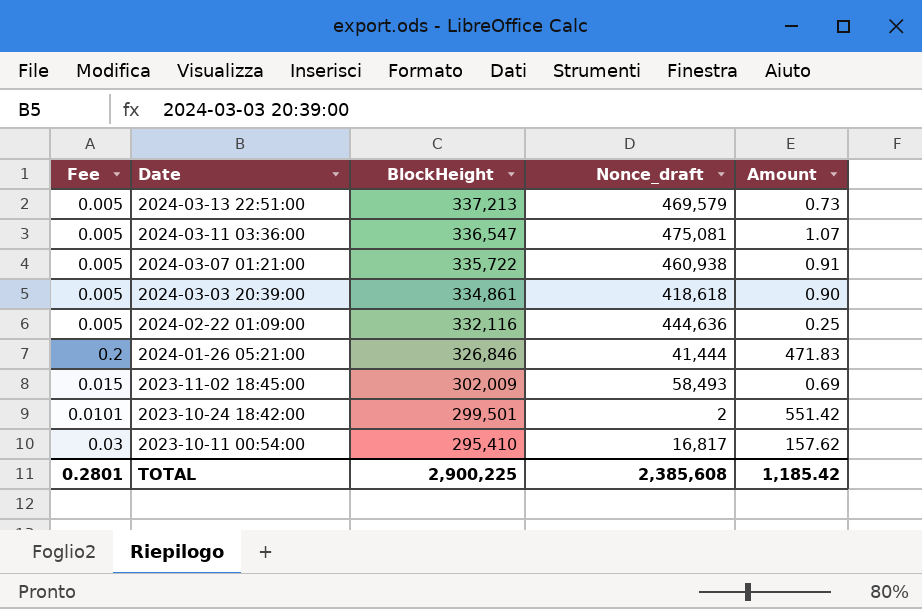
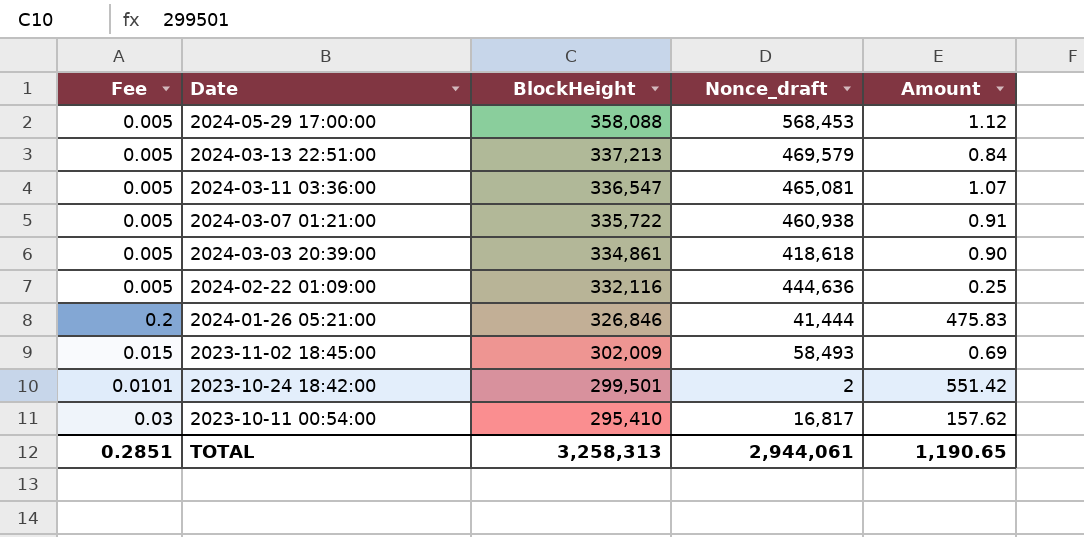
row 2024-05-29 17:00:00: none -> 0.005 | 358,088 | 568,453 | 1.12
2024-03-13 22:51:00 | Amount: 0.73 -> 0.84
2024-03-11 03:36:00 | Nonce_draft: 475,081 -> 465,081
2024-01-26 05:21:00 | Amount: 471.83 -> 475.83
TOTAL | Fee: 0.2801 -> 0.2851
TOTAL | BlockHeight: 2,900,225 -> 3,258,313
TOTAL | Nonce_draft: 2,385,608 -> 2,944,061
TOTAL | Amount: 1,185.42 -> 1,190.65

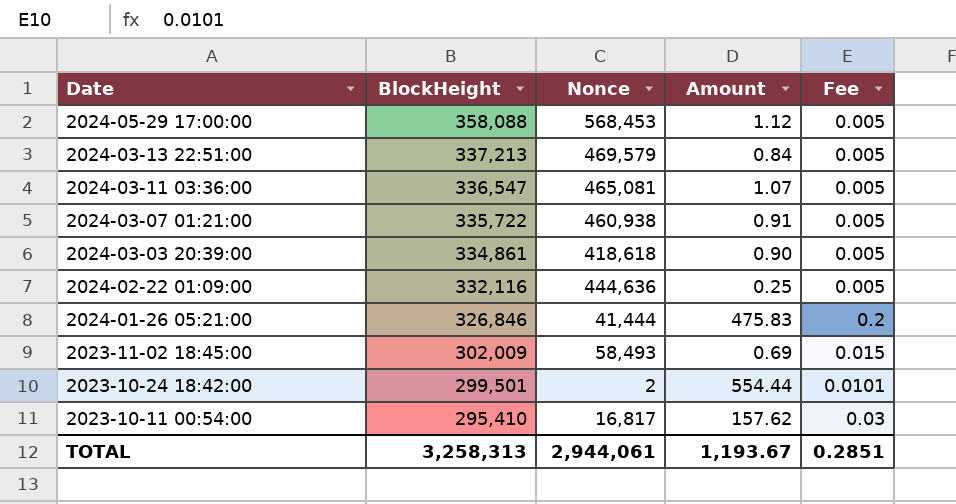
column name: Nonce_draft -> Nonce
column Fee | position: 1 -> 5
2023-10-24 18:42:00 | Amount: 551.42 -> 554.44
TOTAL | Amount: 1,190.65 -> 1,193.67

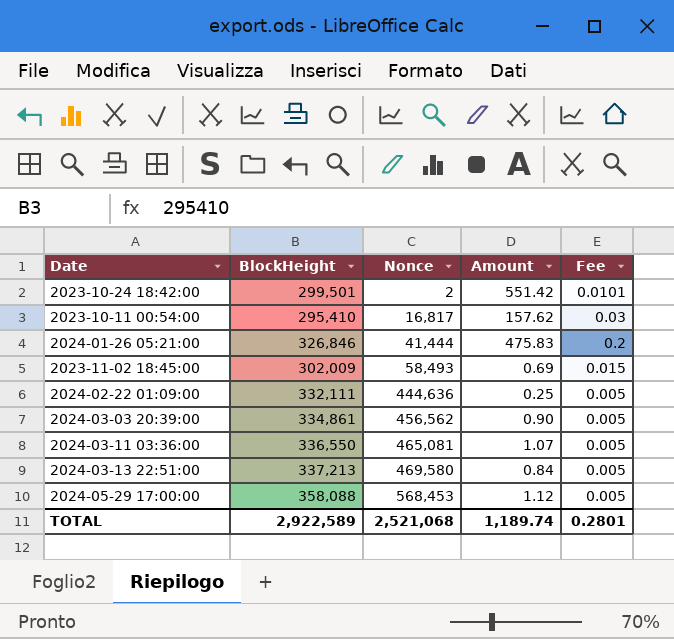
row order: Date descending -> Nonce ascending
row 2024-03-07 01:21:00: 335,722 | 460,938 | 0.91 | 0.005 -> none
2023-10-24 18:42:00 | Amount: 554.44 -> 551.42
2024-02-22 01:09:00 | BlockHeight: 332,116 -> 332,111
2024-03-03 20:39:00 | Nonce: 418,618 -> 456,562
2024-03-11 03:36:00 | BlockHeight: 336,547 -> 336,550
2024-03-13 22:51:00 | Nonce: 469,579 -> 469,580
TOTAL | BlockHeight: 3,258,313 -> 2,922,589
TOTAL | Nonce: 2,944,061 -> 2,521,068
TOTAL | Amount: 1,193.67 -> 1,189.74
TOTAL | Fee: 0.2851 -> 0.2801

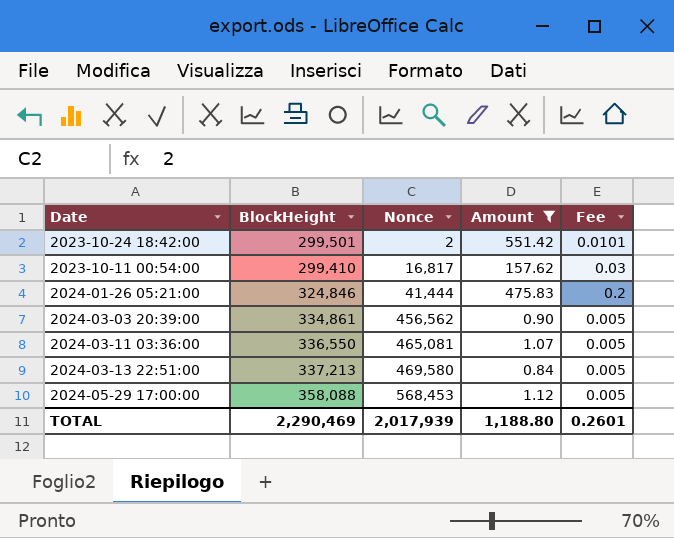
filter: none -> Amount >= 0.84
2023-10-11 00:54:00 | BlockHeight: 295,410 -> 299,410
2024-01-26 05:21:00 | BlockHeight: 326,846 -> 324,846
TOTAL | BlockHeight: 2,922,589 -> 2,290,469
TOTAL | Nonce: 2,521,068 -> 2,017,939
TOTAL | Amount: 1,189.74 -> 1,188.80
TOTAL | Fee: 0.2801 -> 0.2601

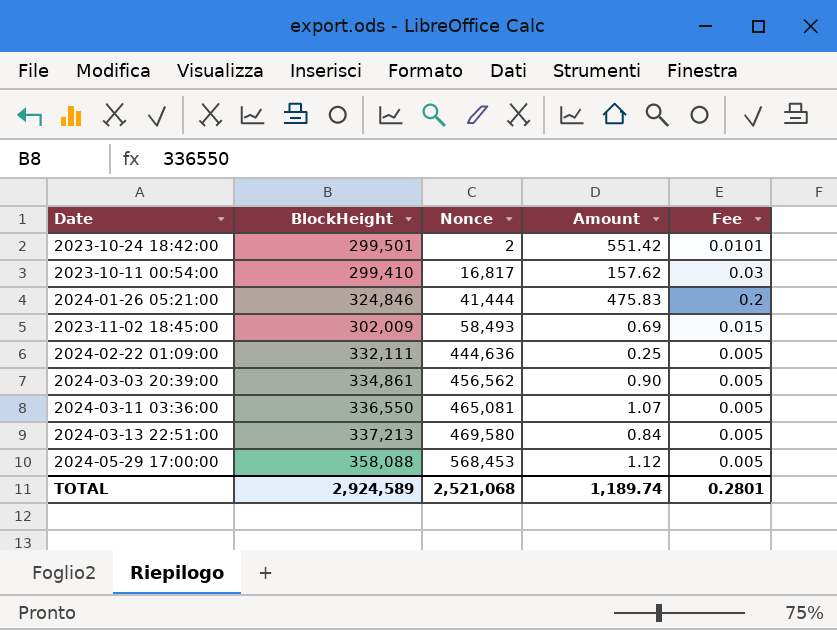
filter: Amount >= 0.84 -> none
TOTAL | BlockHeight: 2,290,469 -> 2,924,589
TOTAL | Nonce: 2,017,939 -> 2,521,068
TOTAL | Amount: 1,188.80 -> 1,189.74
TOTAL | Fee: 0.2601 -> 0.2801

